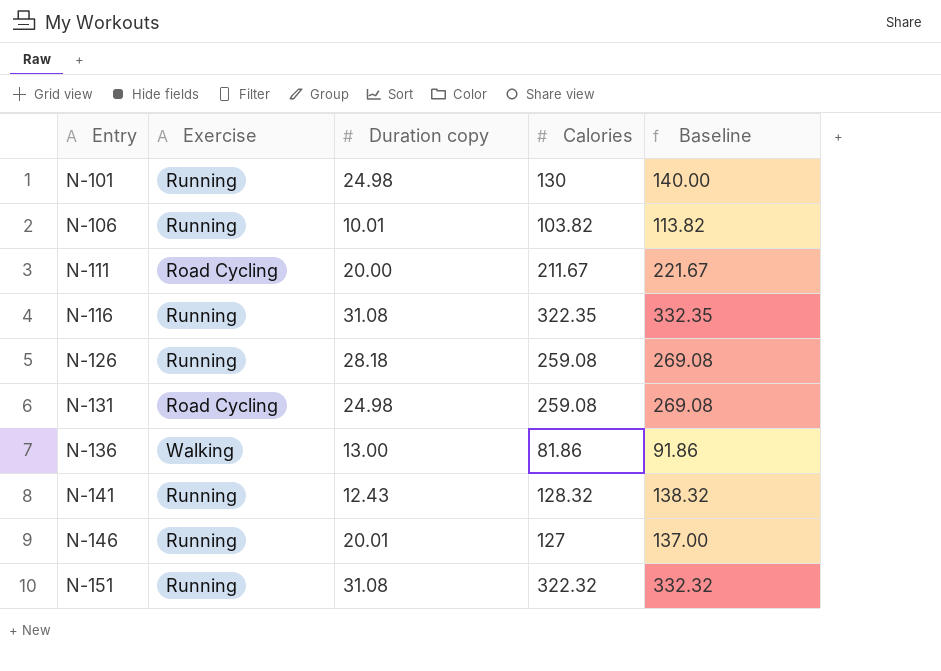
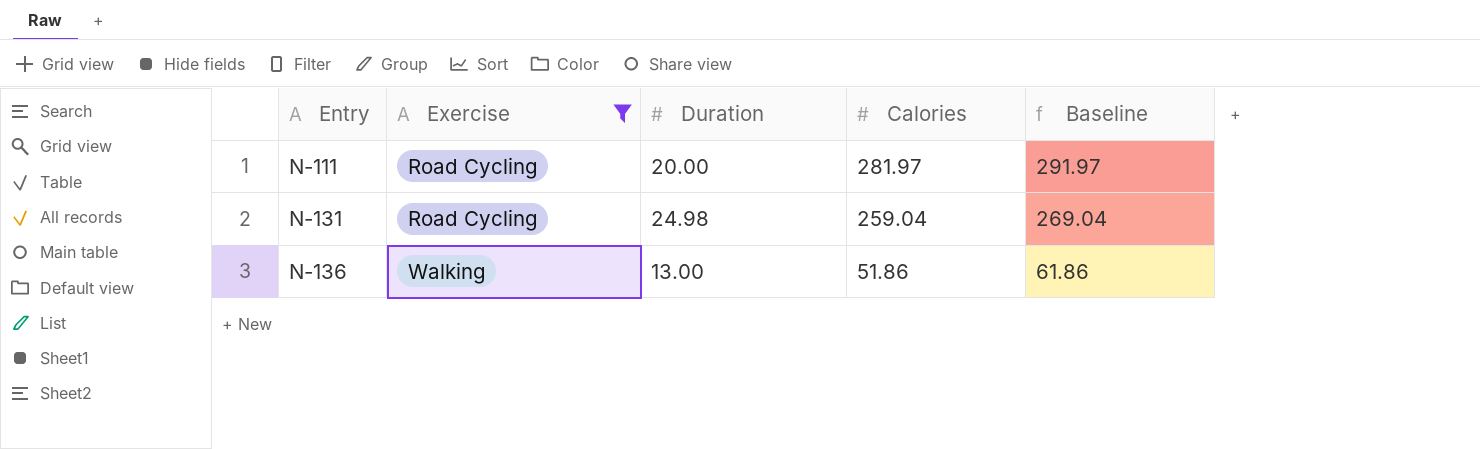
filter: none -> Exercise != Running
column name: Duration copy -> Duration
N-111 | Calories: 211.67 -> 281.97
N-111 | Baseline: 221.67 -> 291.97
N-131 | Calories: 259.08 -> 259.04
N-131 | Baseline: 269.08 -> 269.04
N-136 | Calories: 81.86 -> 51.86
N-136 | Baseline: 91.86 -> 61.86

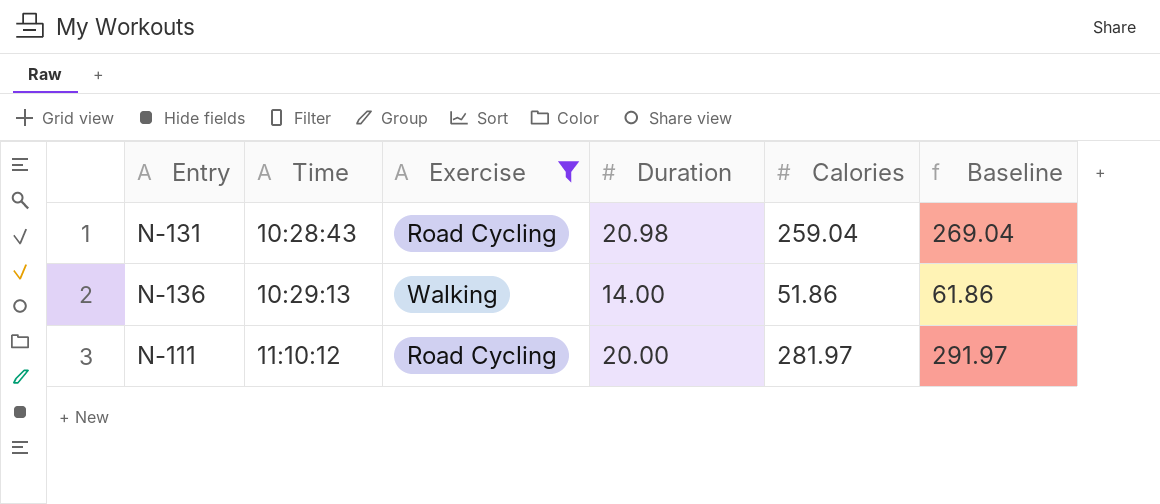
row order: Entry ascending -> Time ascending
column Time | position: none -> 2
N-131 | Duration: 24.98 -> 20.98
N-136 | Duration: 13.00 -> 14.00

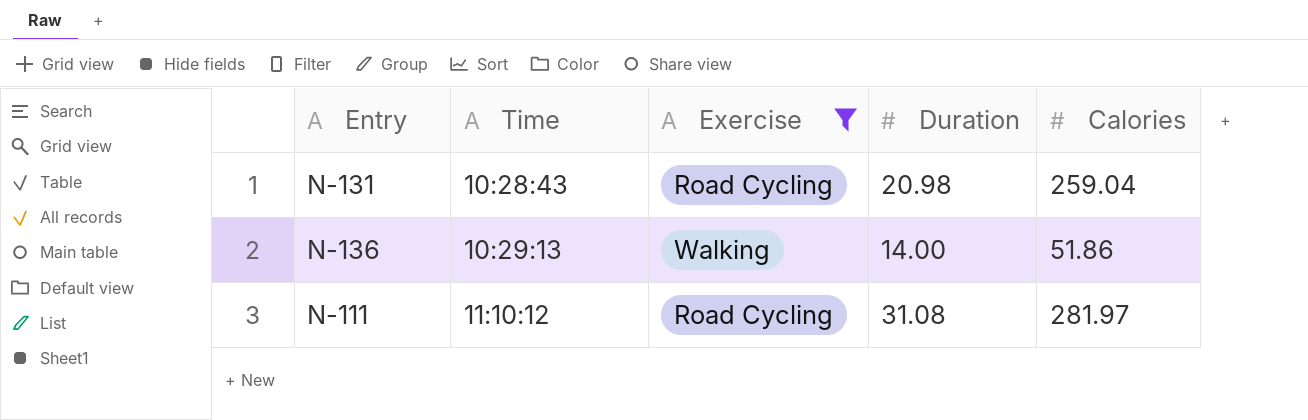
column Baseline | formula: [Calories] + 10 -> none
N-111 | Duration: 20.00 -> 31.08

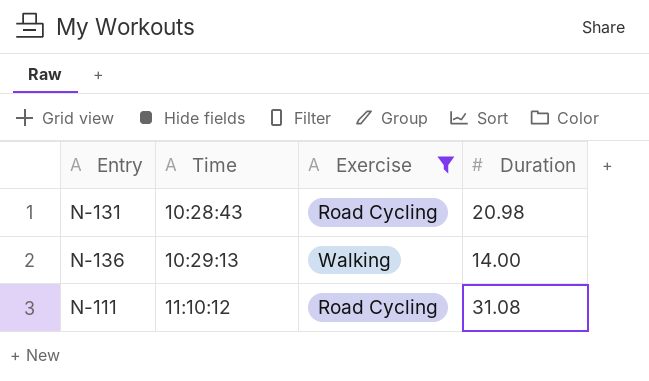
column Calories | position: 5 -> none

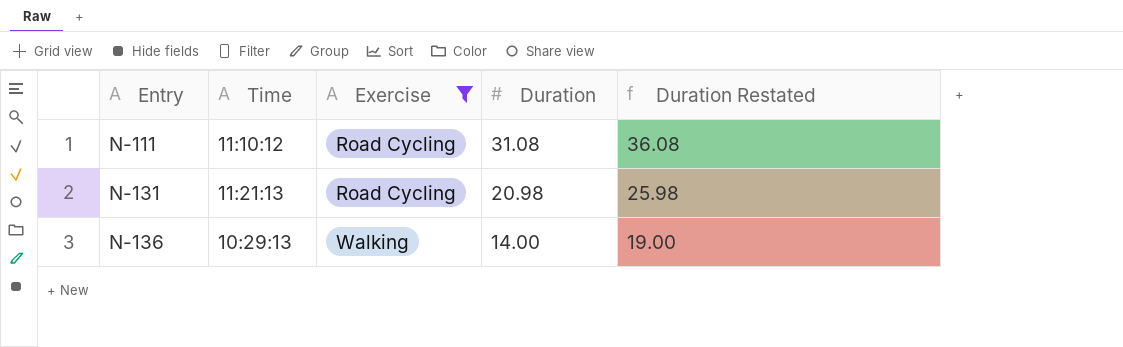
row order: Time ascending -> Entry ascending
column Duration Restated | formula: none -> [Duration] + 5
N-131 | Time: 10:28:43 -> 11:21:13

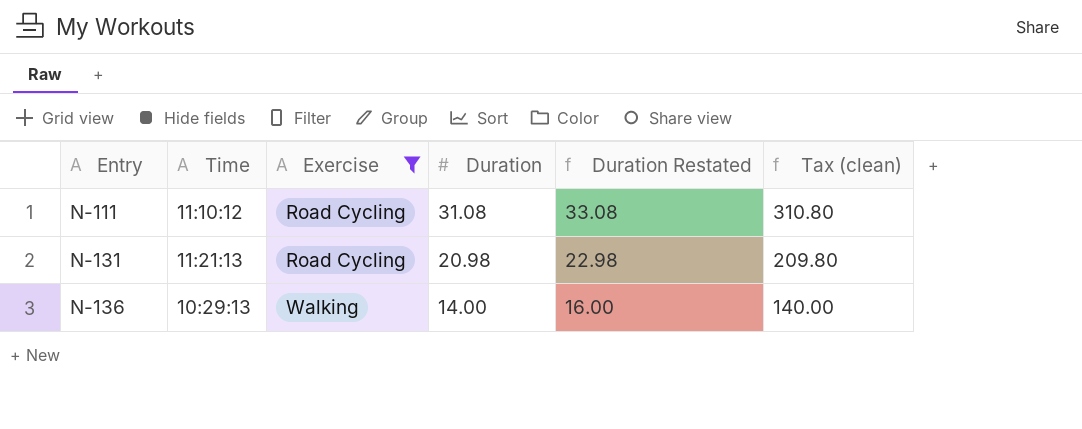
column Duration Restated | formula: [Duration] + 5 -> [Duration] + 2
column Tax (clean) | formula: none -> [Duration] * 10

